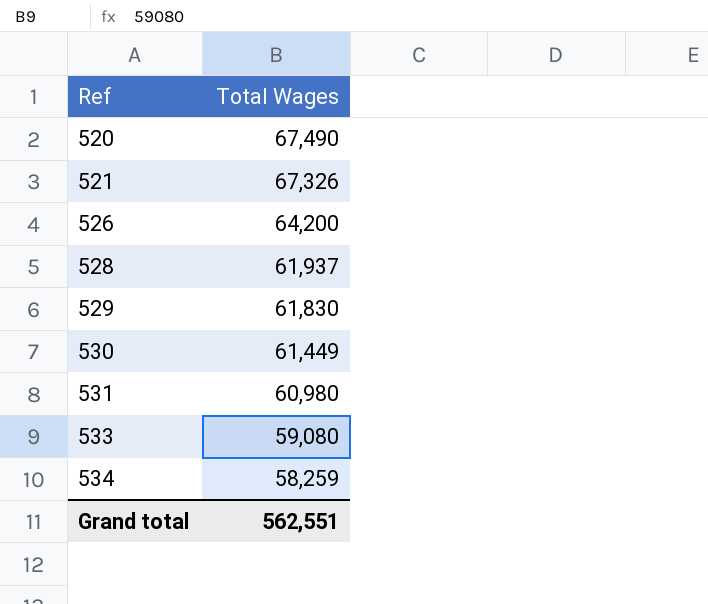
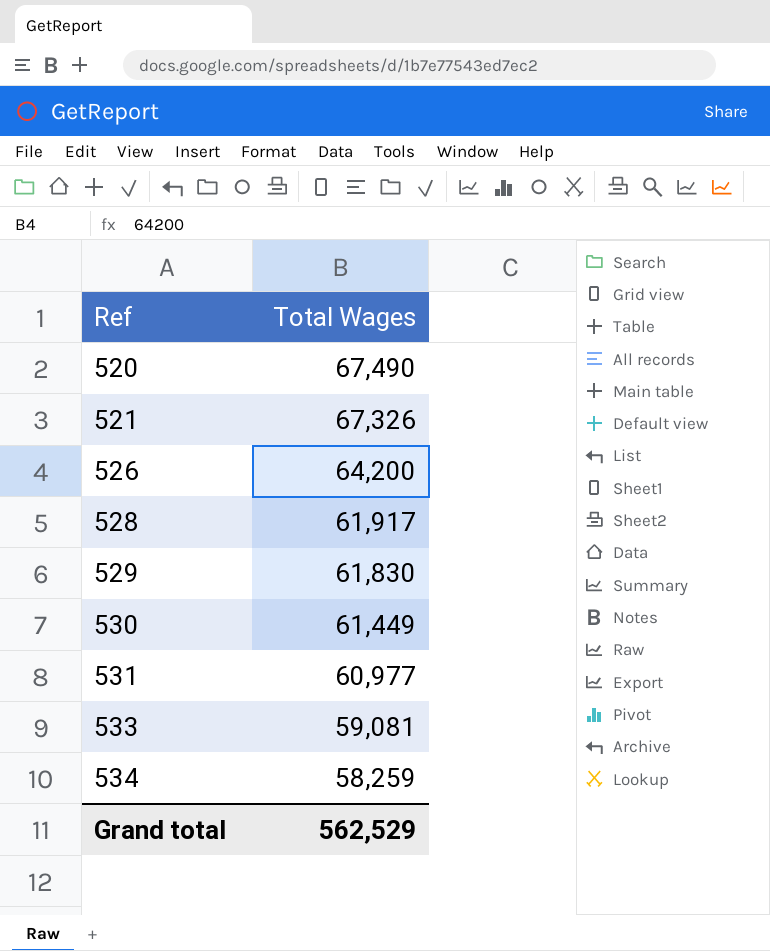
528 | Total Wages: 61,937 -> 61,917
531 | Total Wages: 60,980 -> 60,977
533 | Total Wages: 59,080 -> 59,081
Grand total | Total Wages: 562,551 -> 562,529

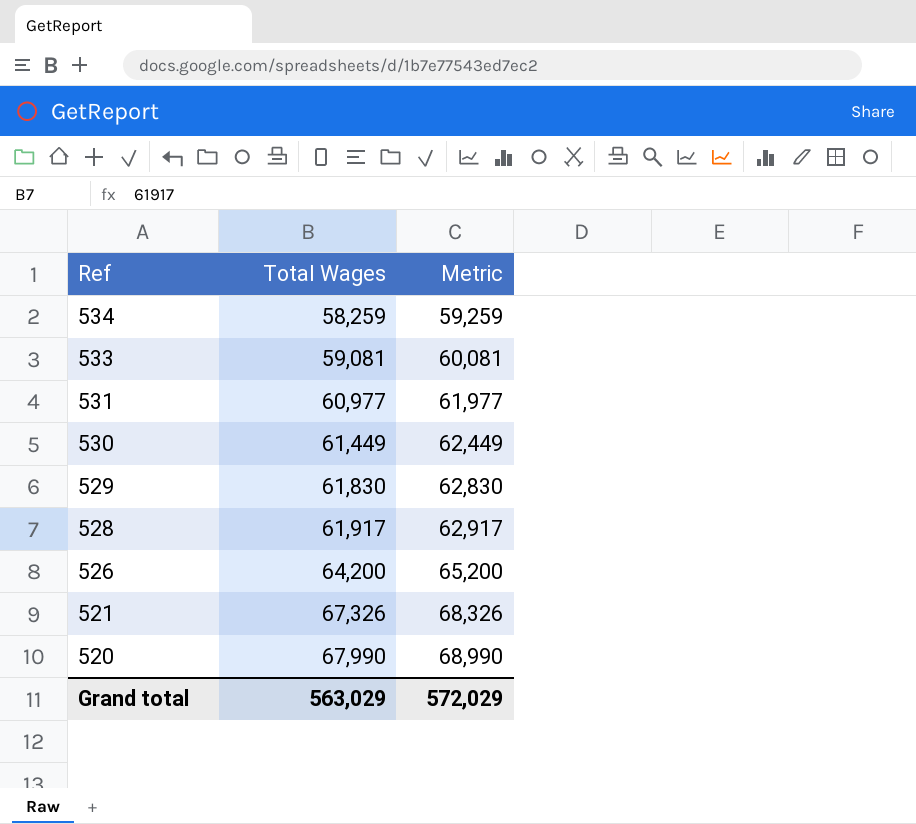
row order: Ref ascending -> Ref descending
column Metric | formula: none -> [Total Wages] + 1000
520 | Total Wages: 67,490 -> 67,990
Grand total | Total Wages: 562,529 -> 563,029

